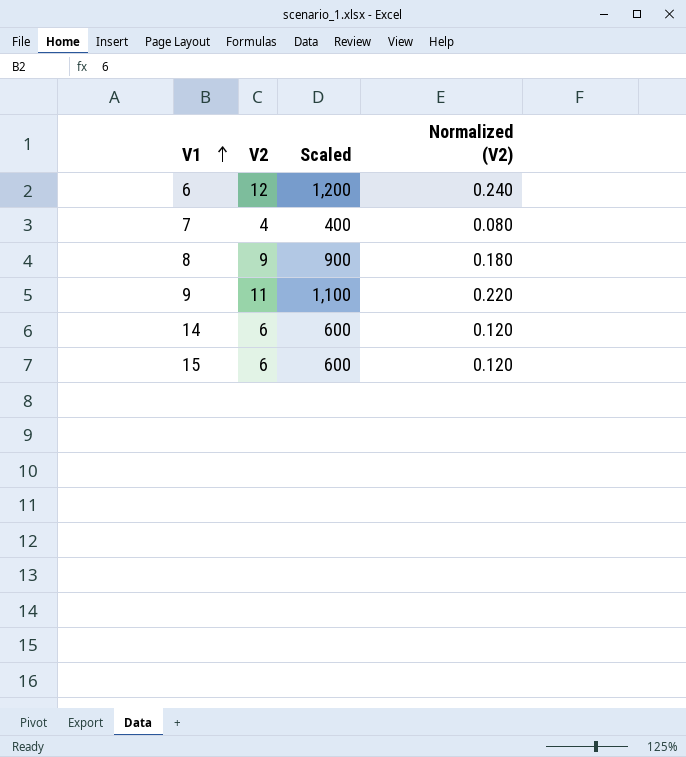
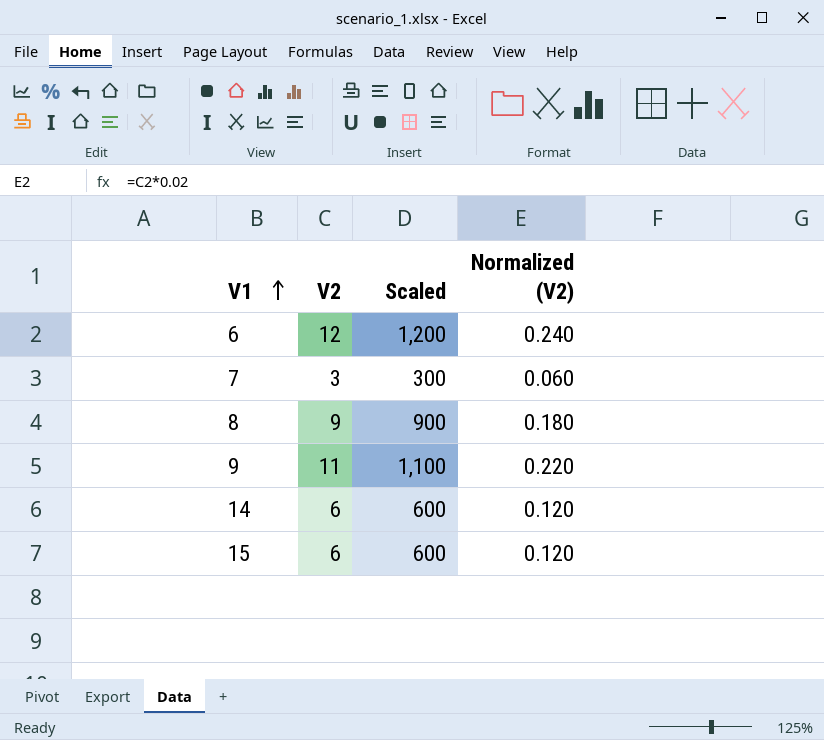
7 | V2: 4 -> 3
7 | Scaled: 400 -> 300
7 | Normalized (V2): 0.080 -> 0.060

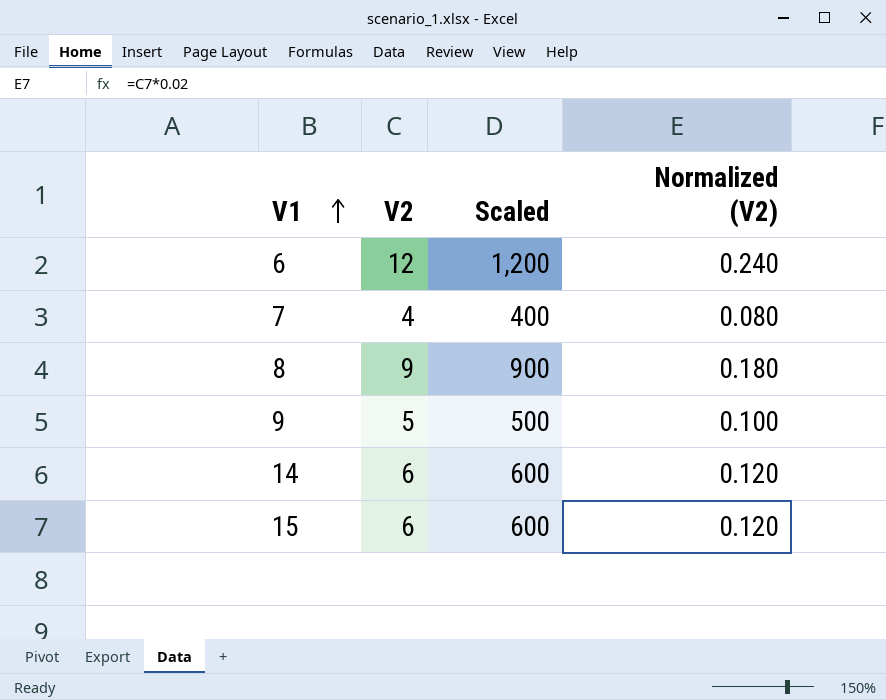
7 | V2: 3 -> 4
7 | Scaled: 300 -> 400
7 | Normalized (V2): 0.060 -> 0.080
9 | V2: 11 -> 5
9 | Scaled: 1,100 -> 500
9 | Normalized (V2): 0.220 -> 0.100

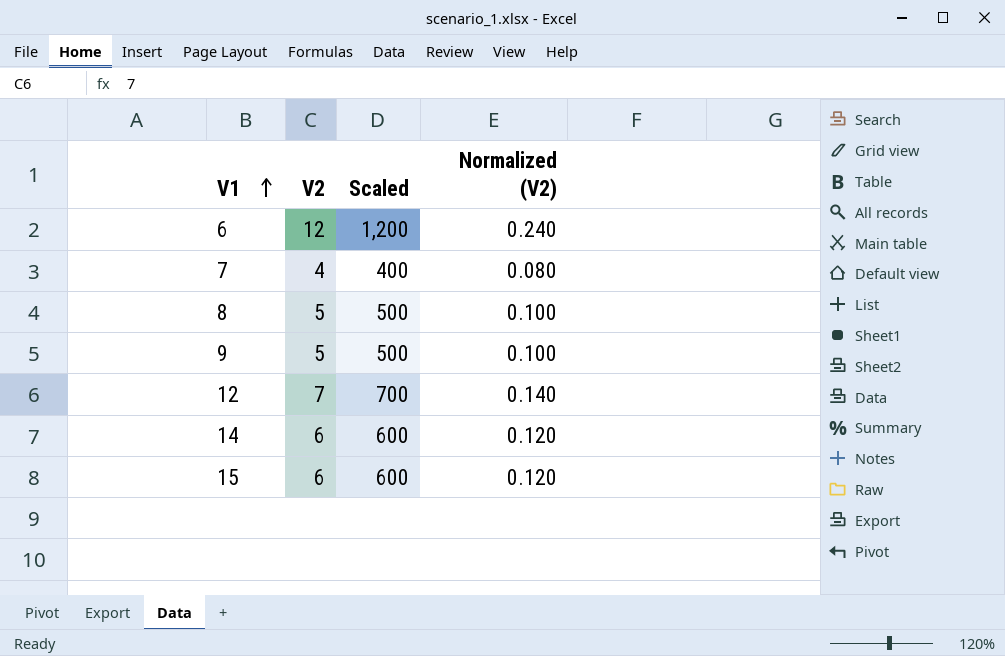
8 | V2: 9 -> 5
8 | Scaled: 900 -> 500
8 | Normalized (V2): 0.180 -> 0.100
row 12: none -> 7 | 700 | 0.140

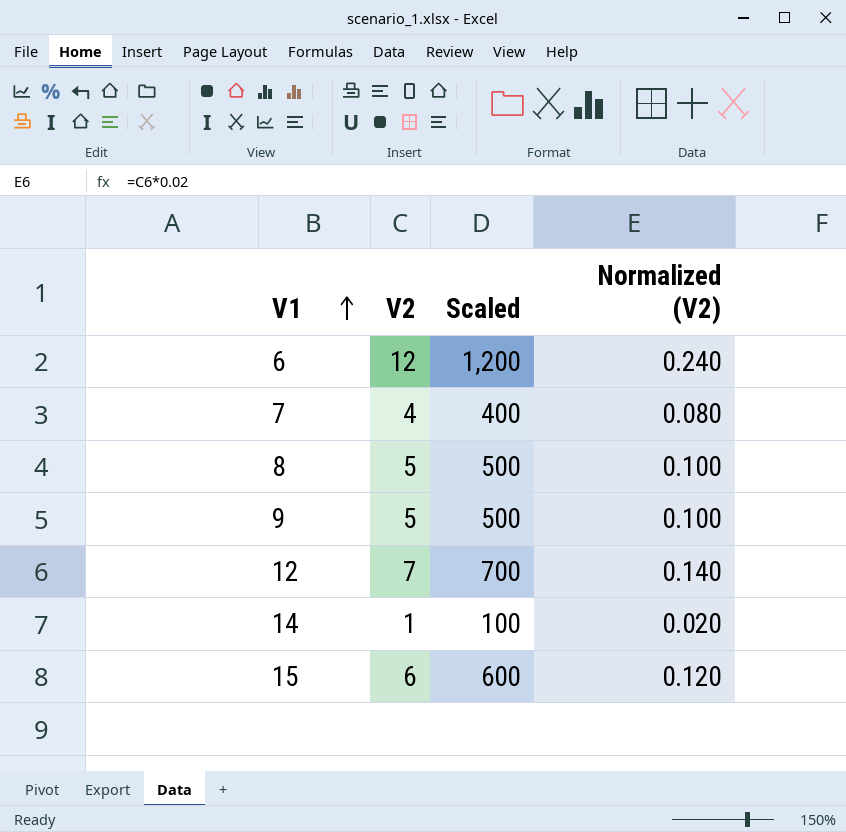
14 | V2: 6 -> 1
14 | Scaled: 600 -> 100
14 | Normalized (V2): 0.120 -> 0.020

